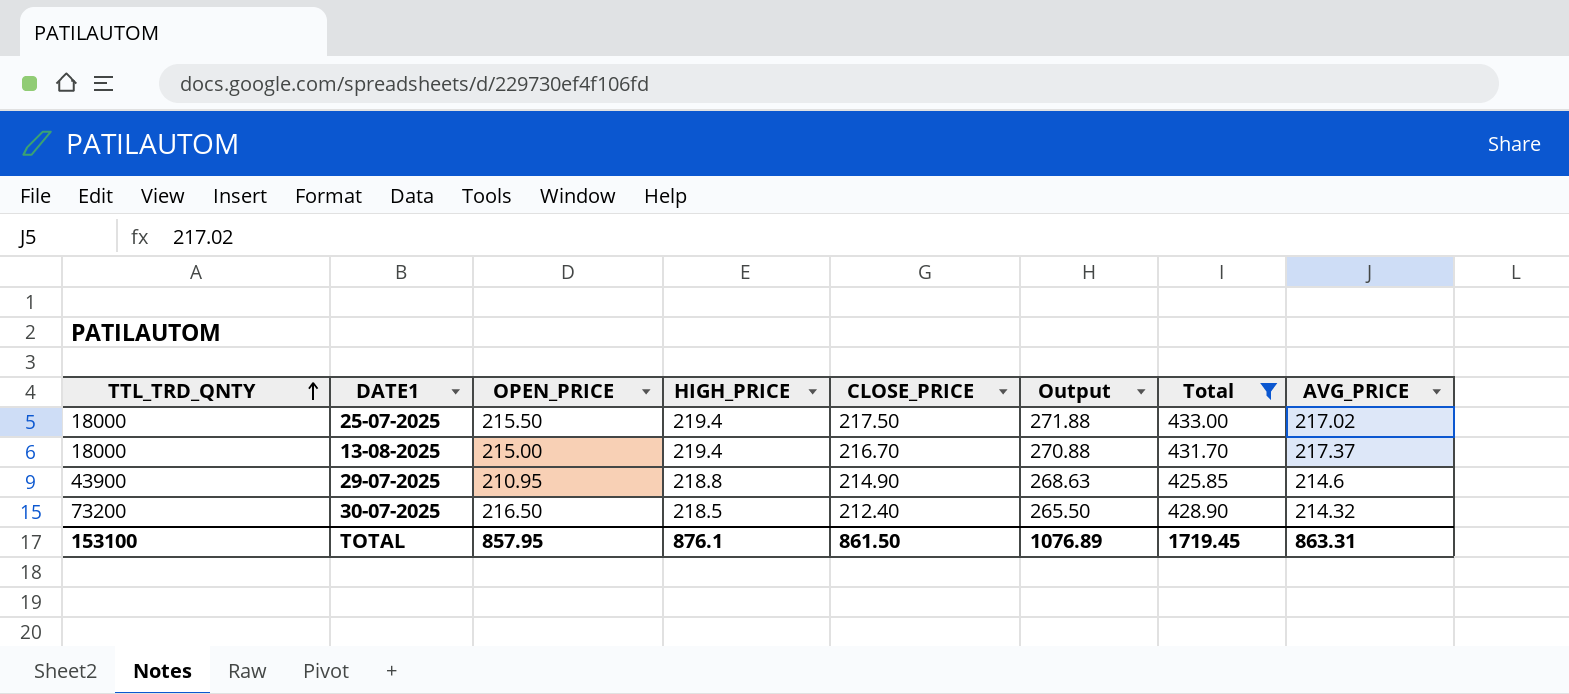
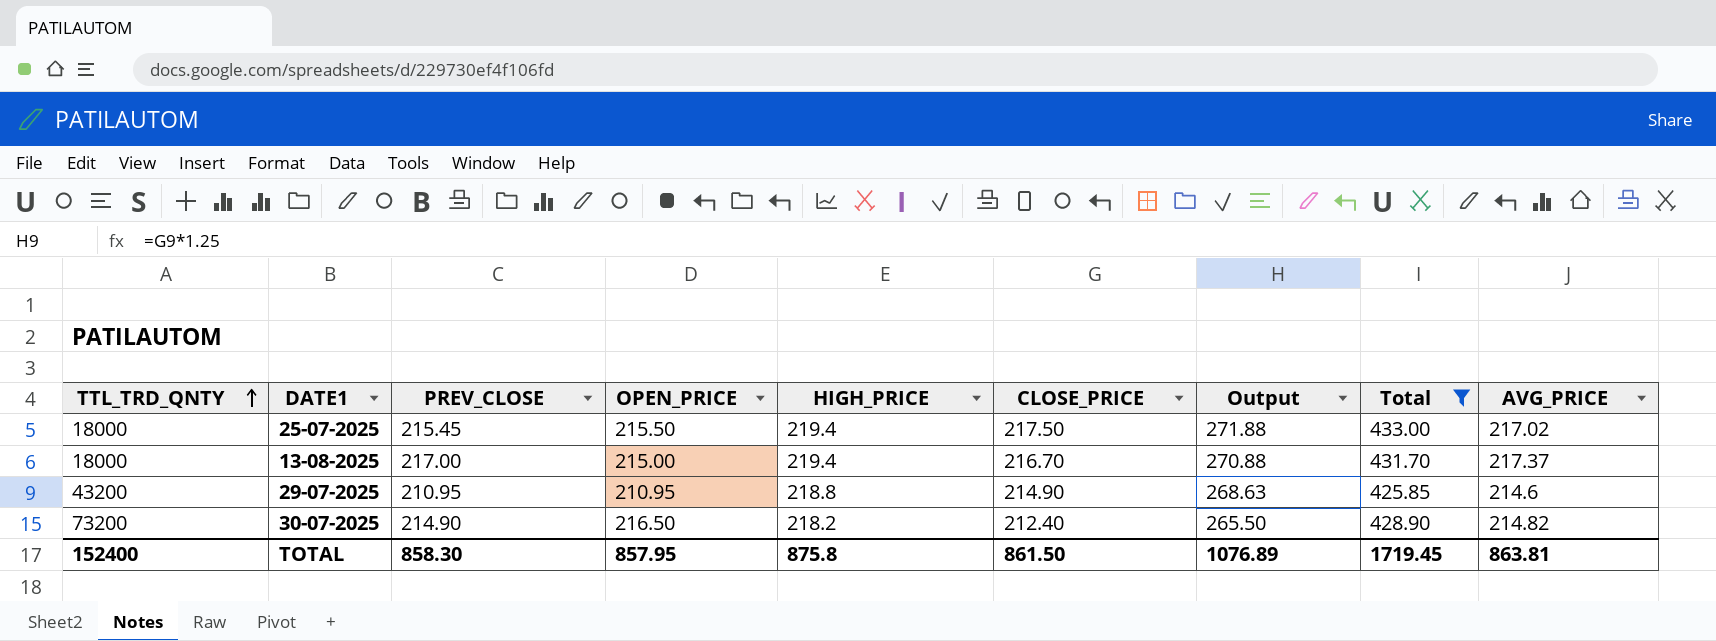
column PREV_CLOSE | position: none -> 3
29-07-2025 | TTL_TRD_QNTY: 43900 -> 43200
30-07-2025 | HIGH_PRICE: 218.5 -> 218.2
30-07-2025 | AVG_PRICE: 214.32 -> 214.82
TOTAL | TTL_TRD_QNTY: 153100 -> 152400
TOTAL | HIGH_PRICE: 876.1 -> 875.8
TOTAL | AVG_PRICE: 863.31 -> 863.81

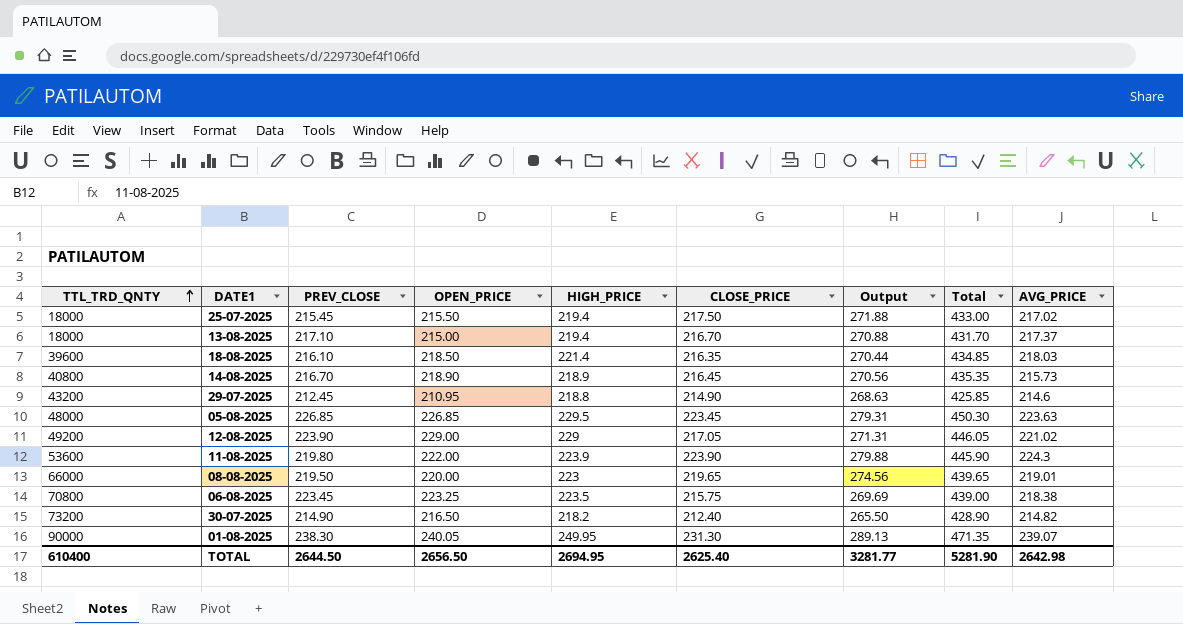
filter: Total <= 433.00 -> none
13-08-2025 | PREV_CLOSE: 217.00 -> 217.10
29-07-2025 | PREV_CLOSE: 210.95 -> 212.45
TOTAL | TTL_TRD_QNTY: 152400 -> 610400
TOTAL | PREV_CLOSE: 858.30 -> 2644.50
TOTAL | OPEN_PRICE: 857.95 -> 2656.50
TOTAL | HIGH_PRICE: 875.8 -> 2694.95
TOTAL | CLOSE_PRICE: 861.50 -> 2625.40
TOTAL | Output: 1076.89 -> 3281.77
TOTAL | Total: 1719.45 -> 5281.90
TOTAL | AVG_PRICE: 863.81 -> 2642.98

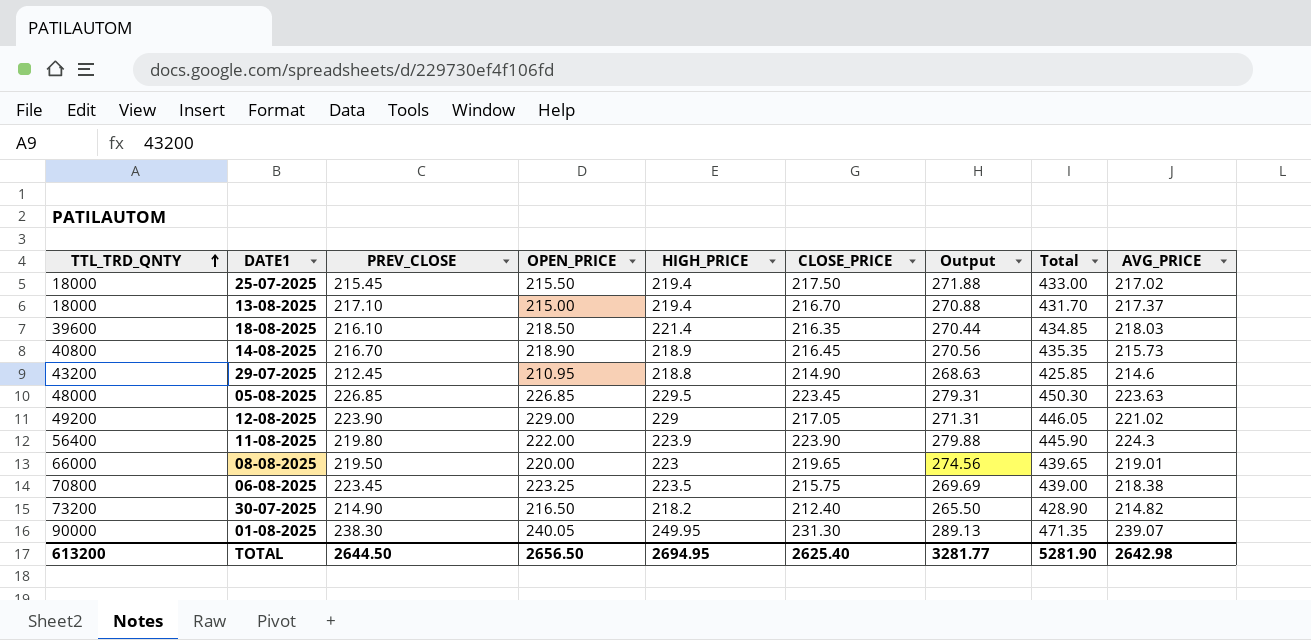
11-08-2025 | TTL_TRD_QNTY: 53600 -> 56400
TOTAL | TTL_TRD_QNTY: 610400 -> 613200

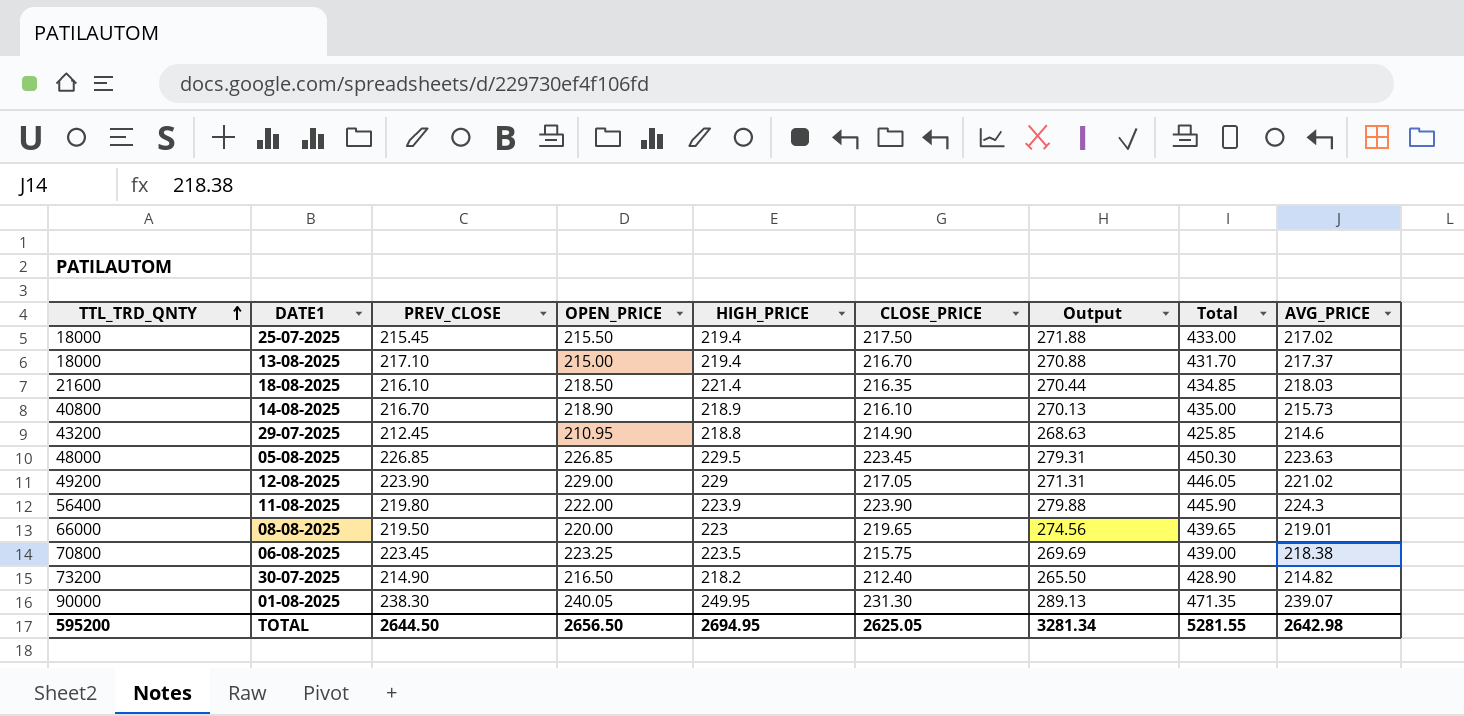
18-08-2025 | TTL_TRD_QNTY: 39600 -> 21600
14-08-2025 | CLOSE_PRICE: 216.45 -> 216.10
14-08-2025 | Output: 270.56 -> 270.13
14-08-2025 | Total: 435.35 -> 435.00
TOTAL | TTL_TRD_QNTY: 613200 -> 595200
TOTAL | CLOSE_PRICE: 2625.40 -> 2625.05
TOTAL | Output: 3281.77 -> 3281.34
TOTAL | Total: 5281.90 -> 5281.55

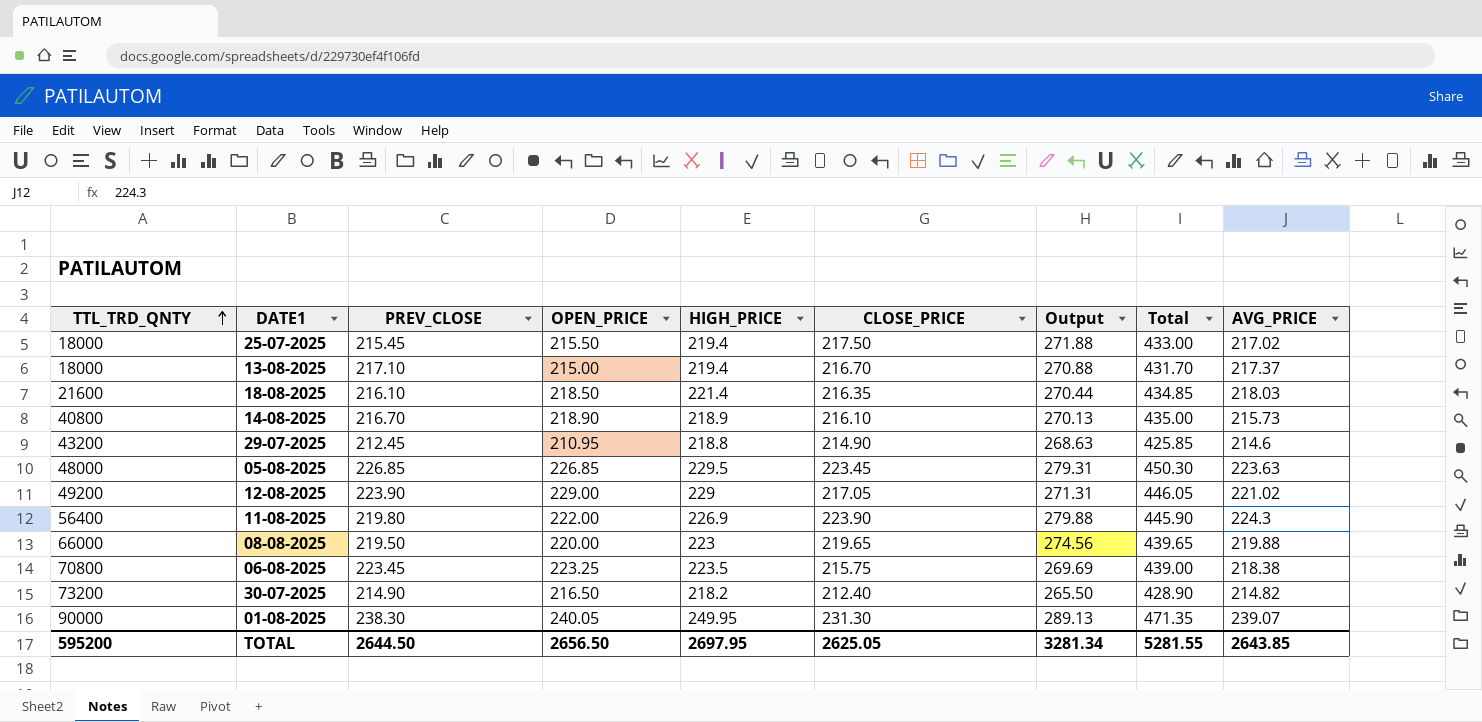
11-08-2025 | HIGH_PRICE: 223.9 -> 226.9
08-08-2025 | AVG_PRICE: 219.01 -> 219.88
TOTAL | HIGH_PRICE: 2694.95 -> 2697.95
TOTAL | AVG_PRICE: 2642.98 -> 2643.85

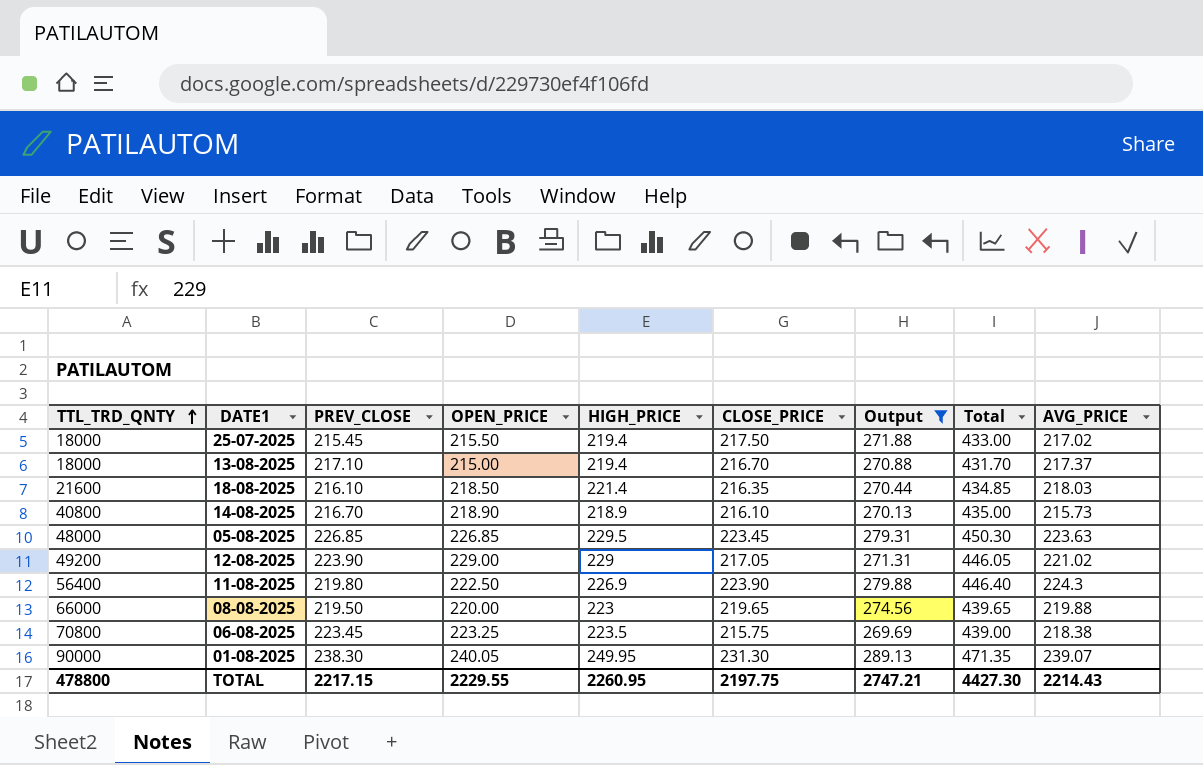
filter: none -> Output >= 269.69
11-08-2025 | OPEN_PRICE: 222.00 -> 222.50
11-08-2025 | Total: 445.90 -> 446.40
TOTAL | TTL_TRD_QNTY: 595200 -> 478800
TOTAL | PREV_CLOSE: 2644.50 -> 2217.15
TOTAL | OPEN_PRICE: 2656.50 -> 2229.55
TOTAL | HIGH_PRICE: 2697.95 -> 2260.95
TOTAL | CLOSE_PRICE: 2625.05 -> 2197.75
TOTAL | Output: 3281.34 -> 2747.21
TOTAL | Total: 5281.55 -> 4427.30
TOTAL | AVG_PRICE: 2643.85 -> 2214.43

